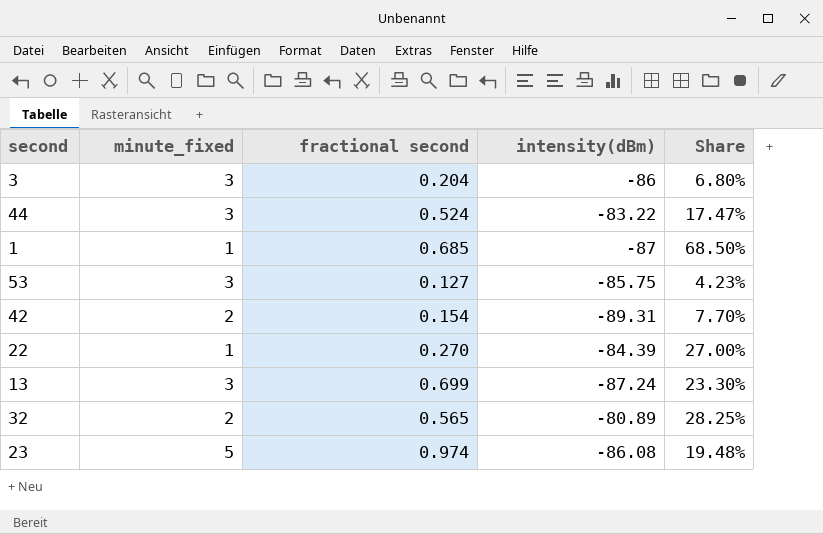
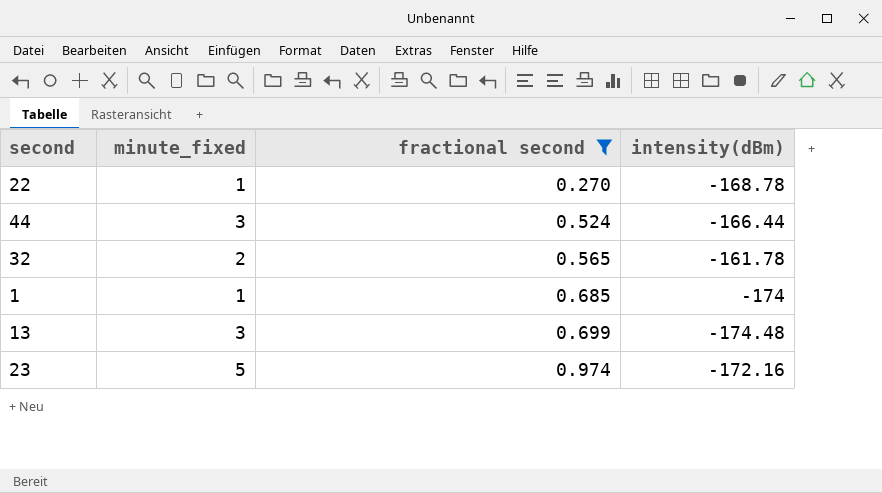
filter: none -> fractional second >= 0.270
row order: none -> fractional second ascending
column Share | formula: [fractional second] / [minute_fixed] -> none
22 | intensity(dBm): -84.39 -> -168.78
44 | intensity(dBm): -83.22 -> -166.44
32 | intensity(dBm): -80.89 -> -161.78
1 | intensity(dBm): -87 -> -174
13 | intensity(dBm): -87.24 -> -174.48
23 | intensity(dBm): -86.08 -> -172.16

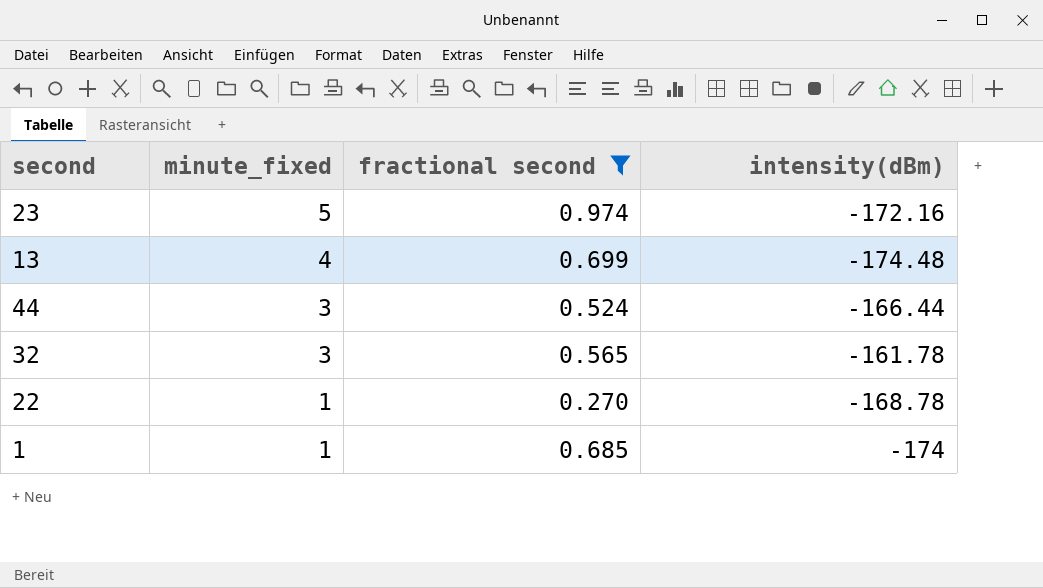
row order: fractional second ascending -> minute_fixed descending
13 | minute_fixed: 3 -> 4
32 | minute_fixed: 2 -> 3

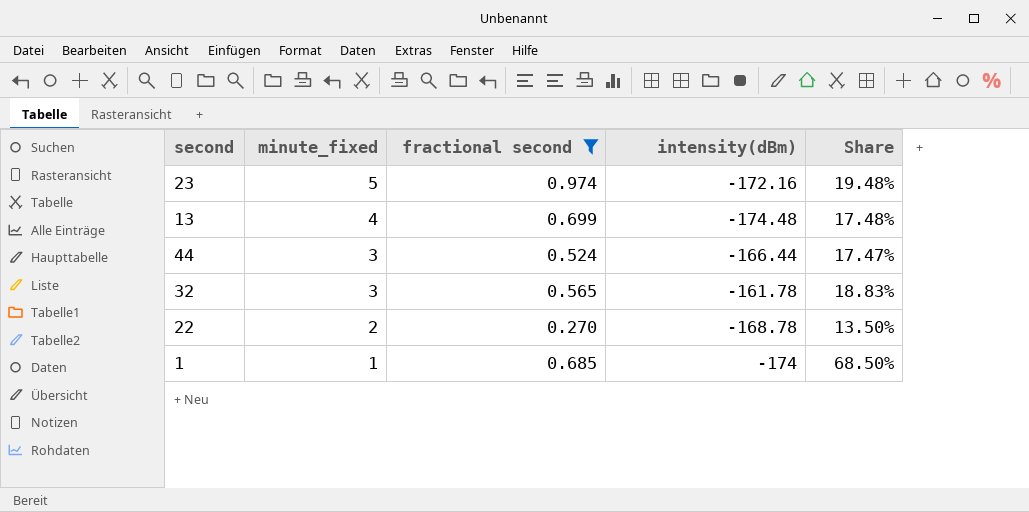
column Share | formula: none -> [fractional second] / [minute_fixed]
22 | minute_fixed: 1 -> 2

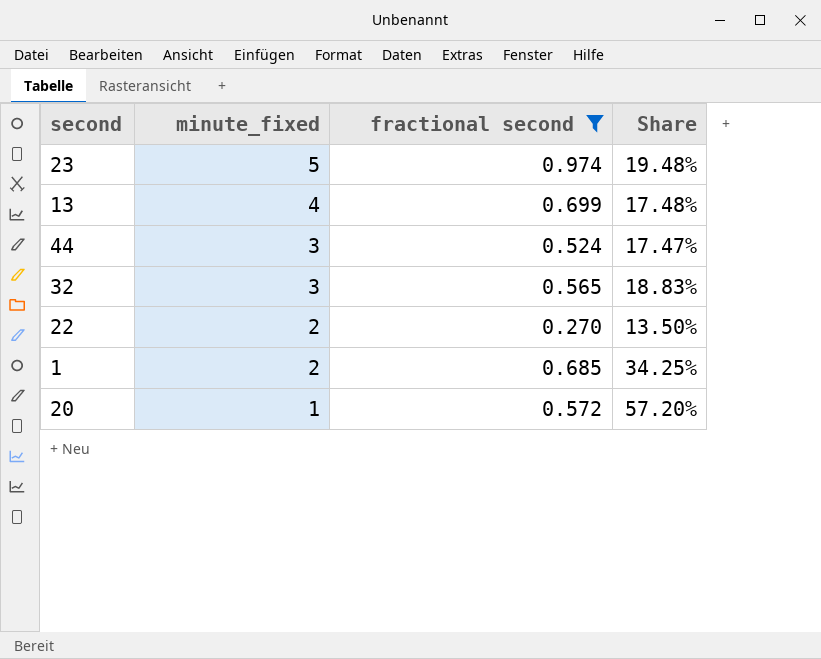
column intensity(dBm) | position: 4 -> none
1 | minute_fixed: 1 -> 2
1 | Share: 68.50% -> 34.25%
row 20: none -> 1 | 0.572 | 57.20%

